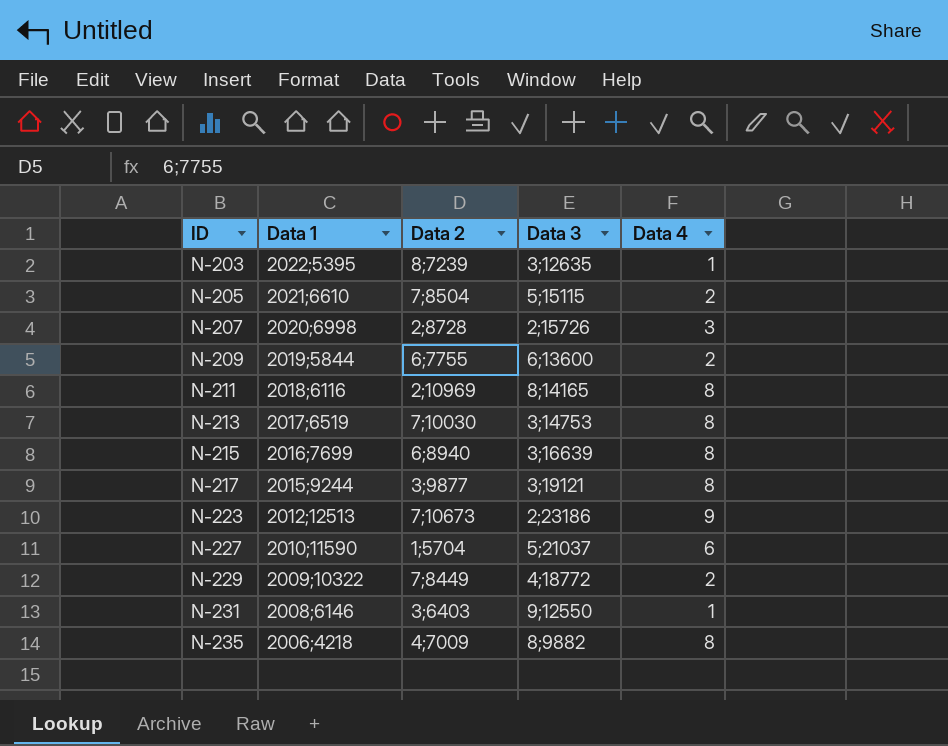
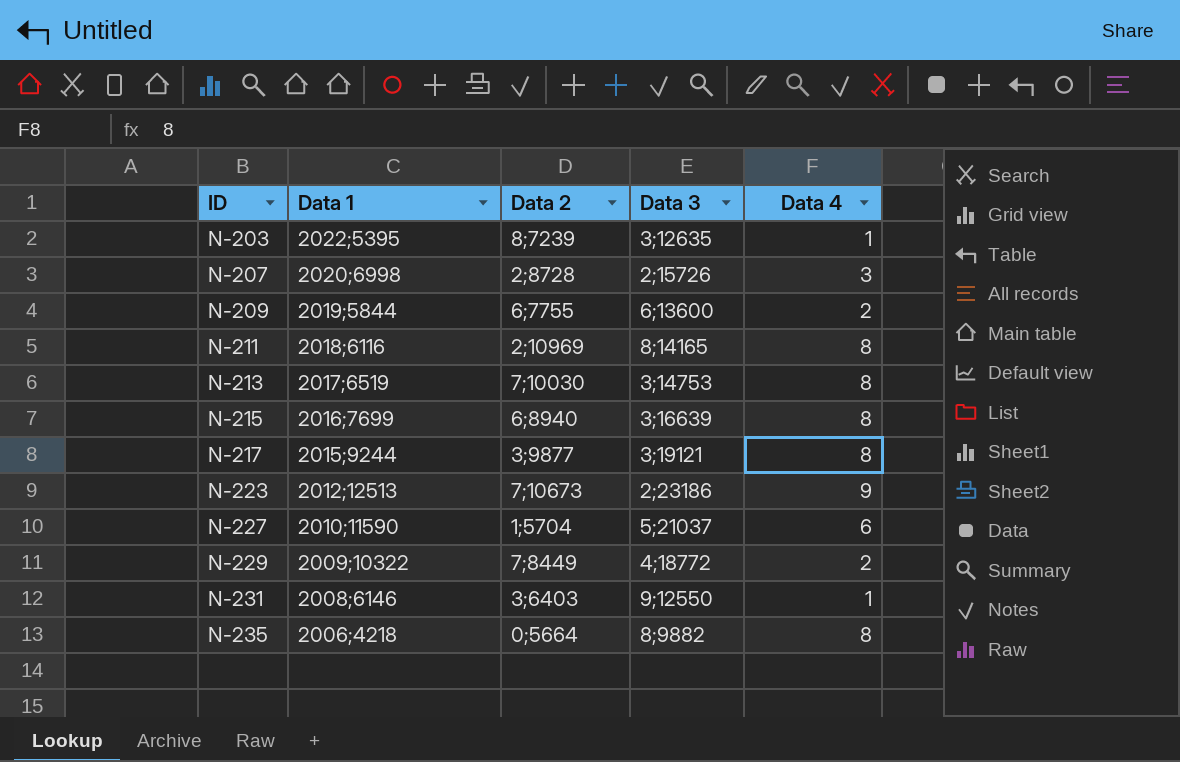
row N-205: 2021;6610 | 7;8504 | 5;15115 | 2 -> none
N-235 | Data 2: 4;7009 -> 0;5664

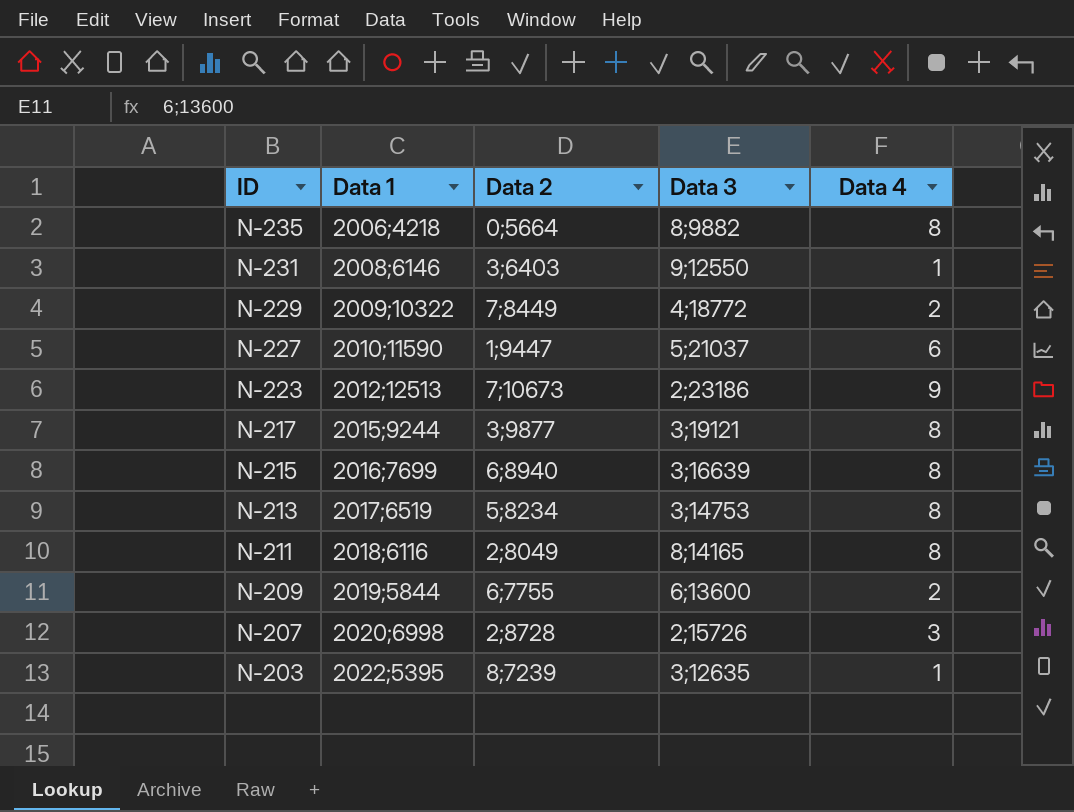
row order: ID ascending -> ID descending
N-227 | Data 2: 1;5704 -> 1;9447
N-213 | Data 2: 7;10030 -> 5;8234
N-211 | Data 2: 2;10969 -> 2;8049

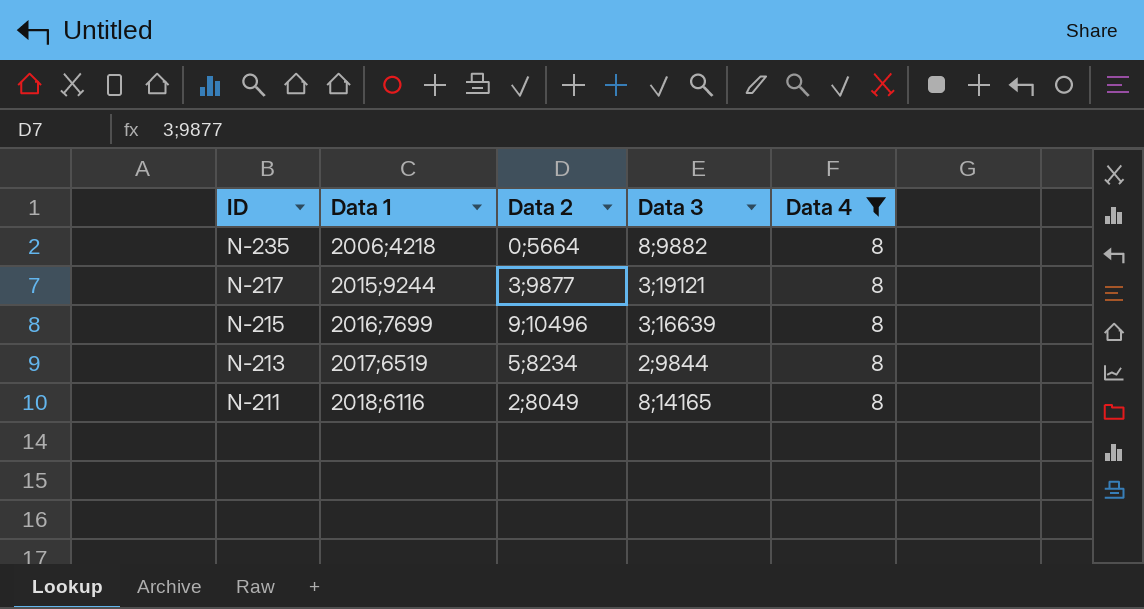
filter: none -> Data 4 = 8
N-215 | Data 2: 6;8940 -> 9;10496
N-213 | Data 3: 3;14753 -> 2;9844

